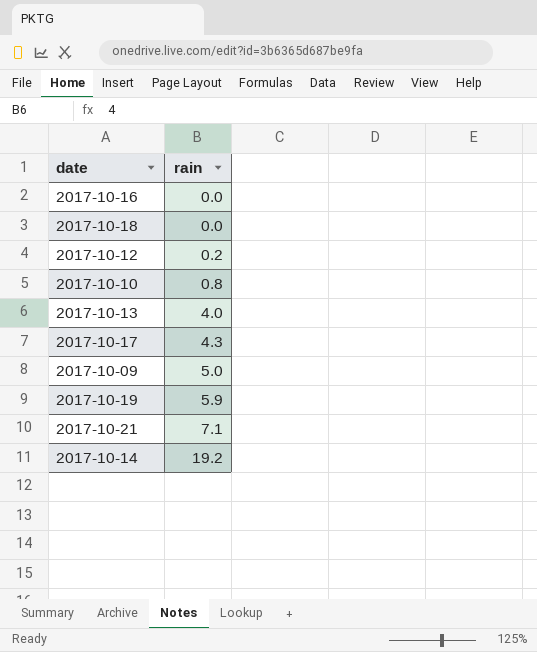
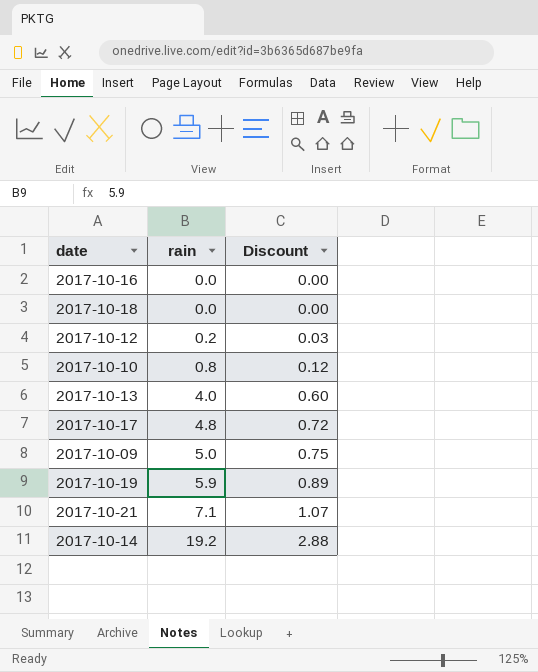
column Discount | formula: none -> [rain] * 0.15
2017-10-17 | rain: 4.3 -> 4.8

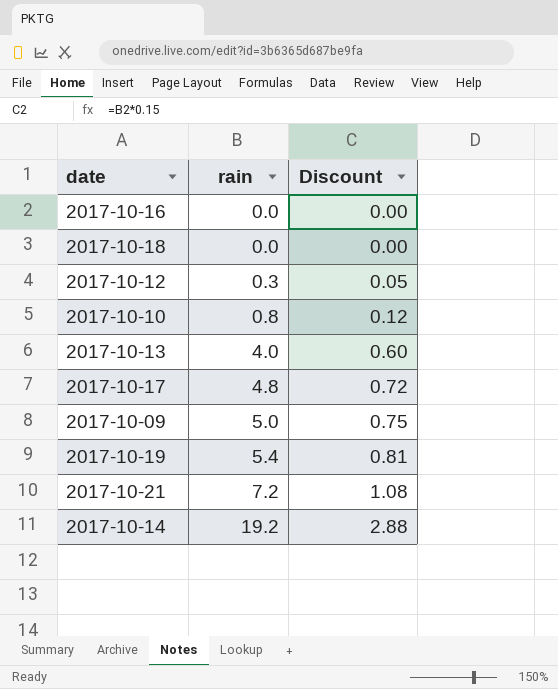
2017-10-12 | rain: 0.2 -> 0.3
2017-10-12 | Discount: 0.03 -> 0.05
2017-10-19 | rain: 5.9 -> 5.4
2017-10-19 | Discount: 0.89 -> 0.81
2017-10-21 | rain: 7.1 -> 7.2
2017-10-21 | Discount: 1.07 -> 1.08

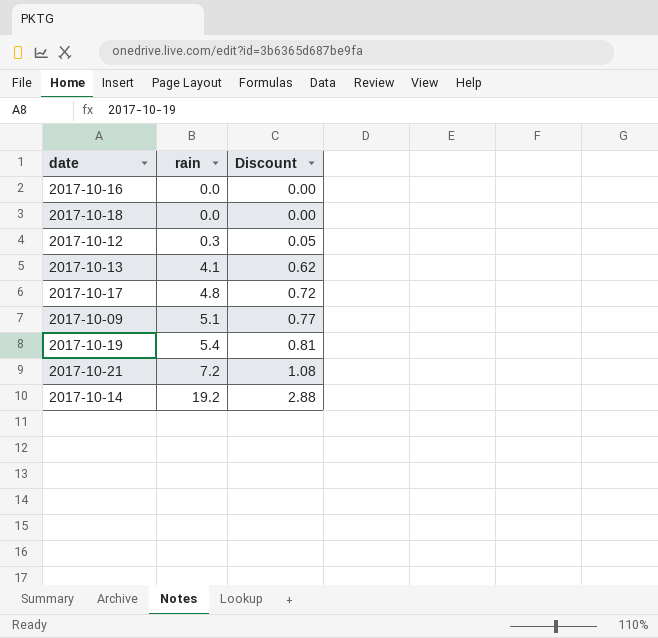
row 2017-10-10: 0.8 | 0.12 -> none
2017-10-13 | rain: 4.0 -> 4.1
2017-10-13 | Discount: 0.60 -> 0.62
2017-10-09 | rain: 5.0 -> 5.1
2017-10-09 | Discount: 0.75 -> 0.77

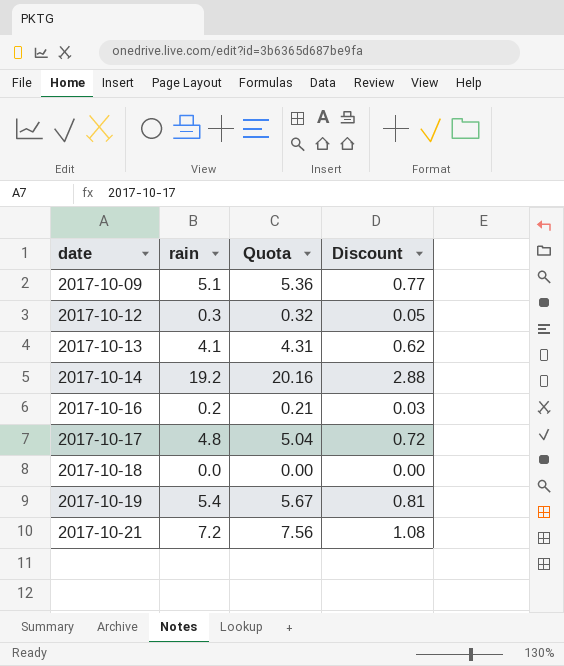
row order: rain ascending -> date ascending
column Quota | formula: none -> [rain] * 1.05
2017-10-16 | rain: 0.0 -> 0.2
2017-10-16 | Discount: 0.00 -> 0.03

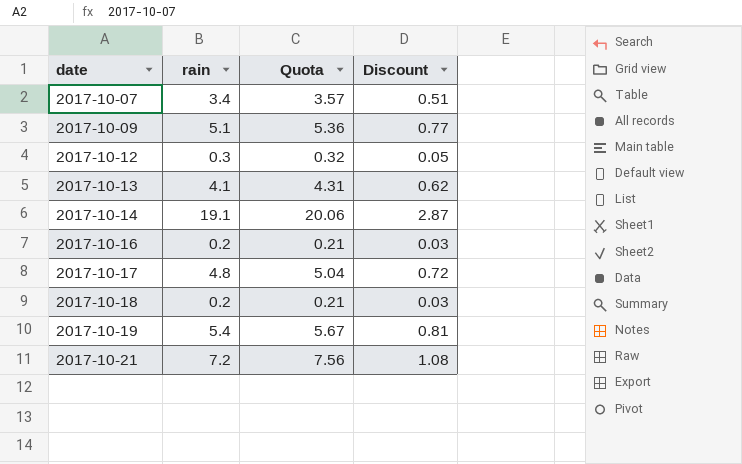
row 2017-10-07: none -> 3.4 | 3.57 | 0.51
2017-10-14 | rain: 19.2 -> 19.1
2017-10-14 | Quota: 20.16 -> 20.06
2017-10-14 | Discount: 2.88 -> 2.87
2017-10-18 | rain: 0.0 -> 0.2
2017-10-18 | Quota: 0.00 -> 0.21
2017-10-18 | Discount: 0.00 -> 0.03

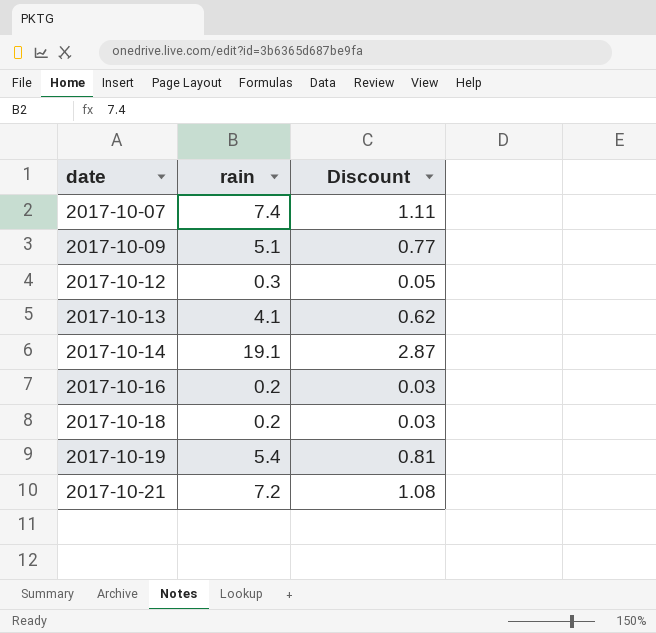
column Quota | formula: [rain] * 1.05 -> none
row 2017-10-17: 4.8 | 5.04 | 0.72 -> none
2017-10-07 | rain: 3.4 -> 7.4
2017-10-07 | Discount: 0.51 -> 1.11

